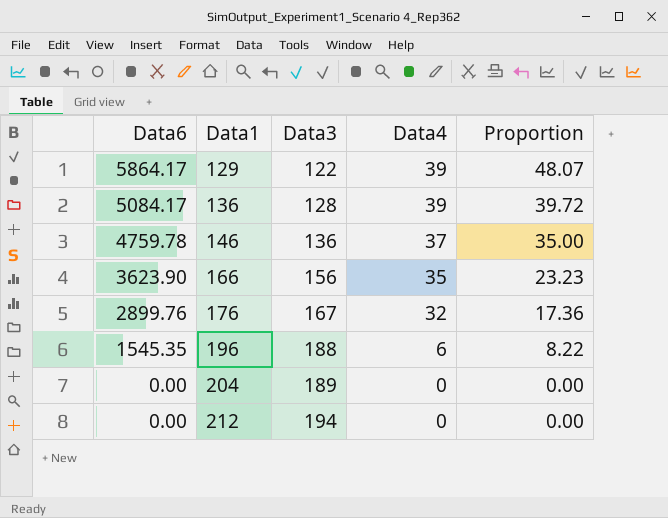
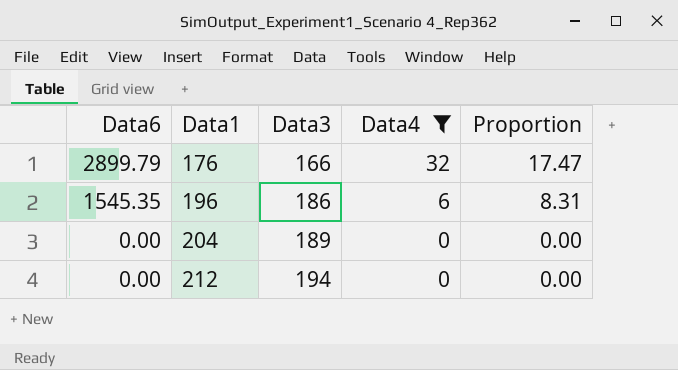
filter: none -> Data4 <= 32
176 | Data6: 2899.76 -> 2899.79
176 | Data3: 167 -> 166
176 | Proportion: 17.36 -> 17.47
196 | Data3: 188 -> 186
196 | Proportion: 8.22 -> 8.31

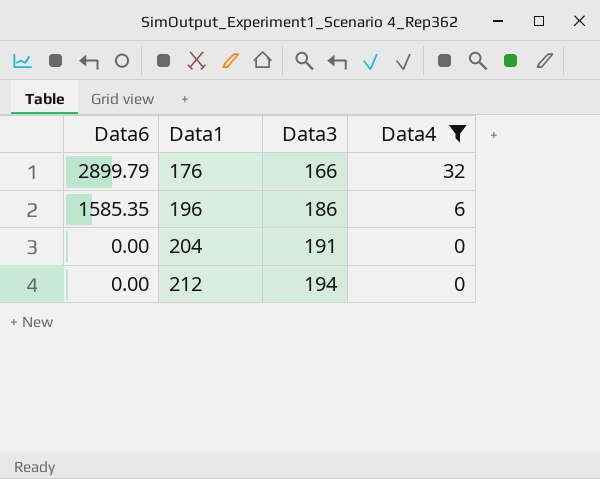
column Proportion | formula: [Data6] / [Data3] -> none
196 | Data6: 1545.35 -> 1585.35
204 | Data3: 189 -> 191

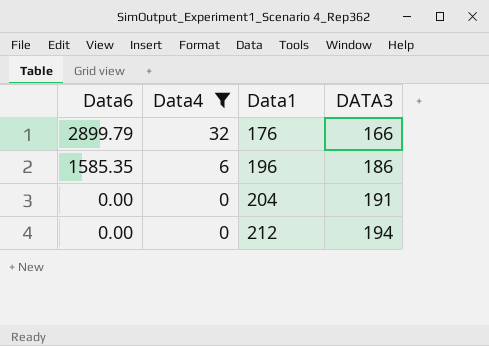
column Data4 | position: 4 -> 2
column name: Data3 -> DATA3

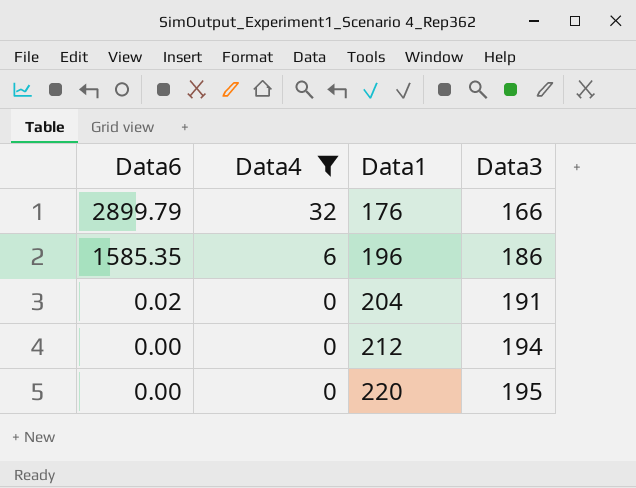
column name: DATA3 -> Data3
204 | Data6: 0.00 -> 0.02
row 220: none -> 0.00 | 0 | 195

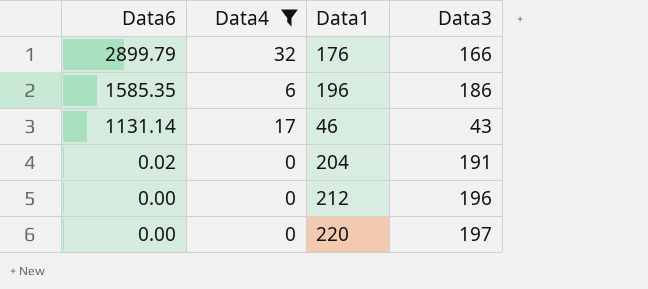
row 46: none -> 1131.14 | 17 | 43
212 | Data3: 194 -> 196
220 | Data3: 195 -> 197

